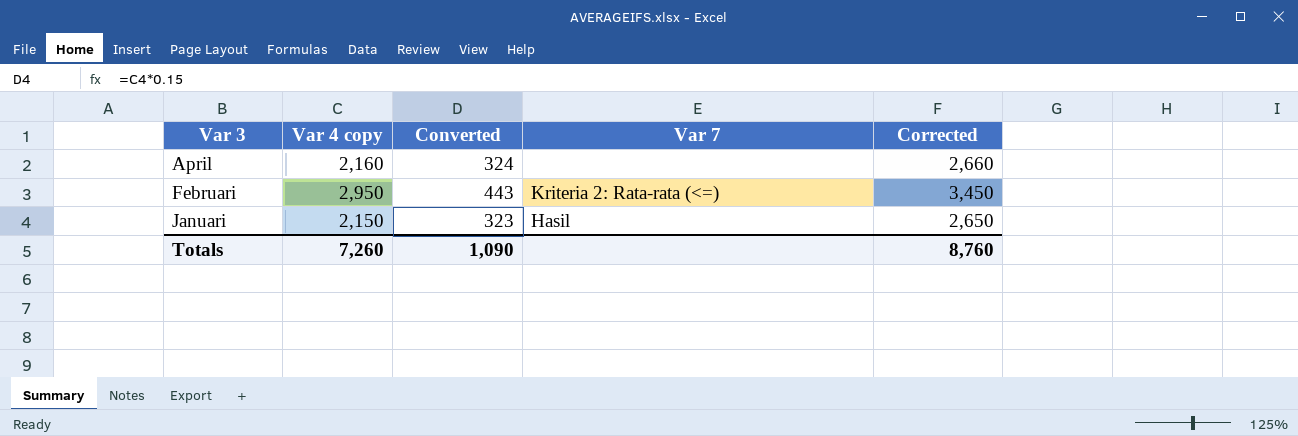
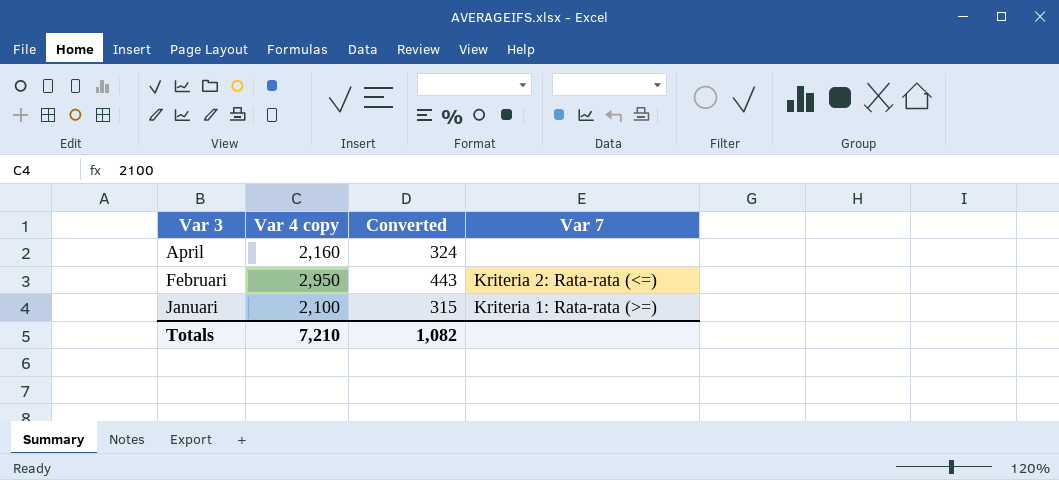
column Corrected | formula: [Var 4 copy] + 500 -> none
Januari | Var 4 copy: 2,150 -> 2,100
Januari | Converted: 323 -> 315
Januari | Var 7: Hasil -> Kriteria 1: Rata-rata (>=)
Totals | Var 4 copy: 7,260 -> 7,210
Totals | Converted: 1,090 -> 1,082

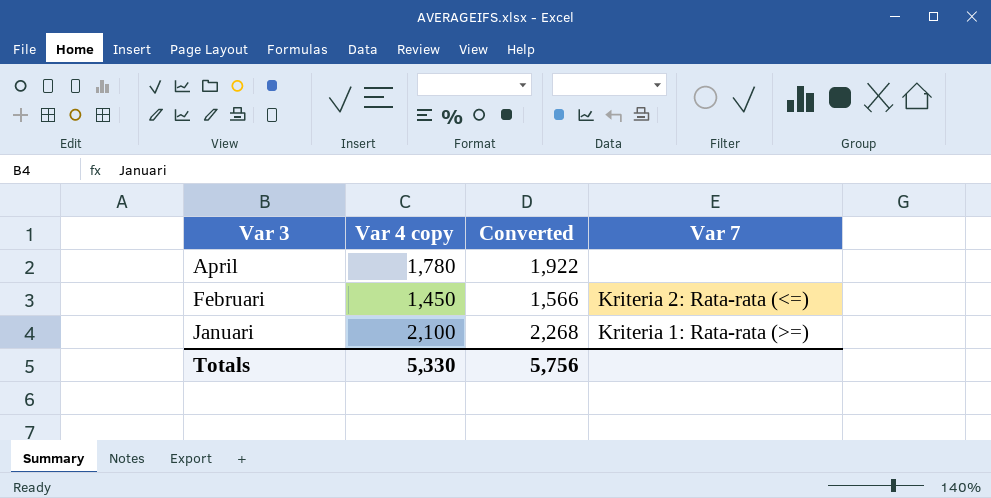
column Converted | formula: [Var 4 copy] * 0.15 -> [Var 4 copy] * 1.08
April | Var 4 copy: 2,160 -> 1,780
Februari | Var 4 copy: 2,950 -> 1,450
Totals | Var 4 copy: 7,210 -> 5,330
Totals | Converted: 1,082 -> 5,756

